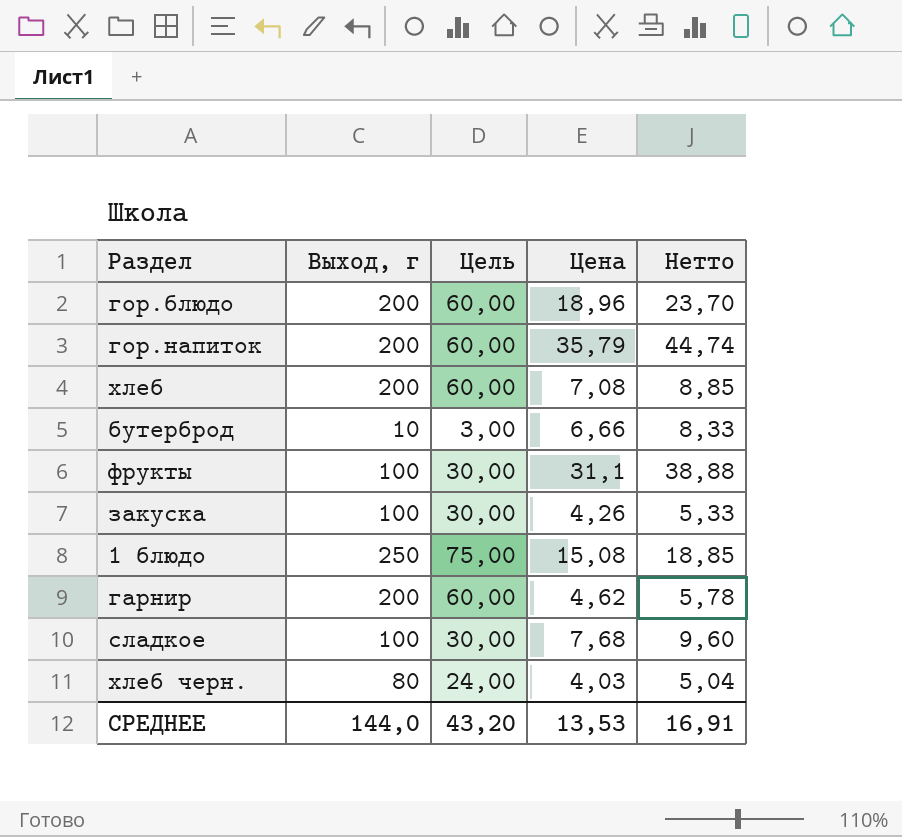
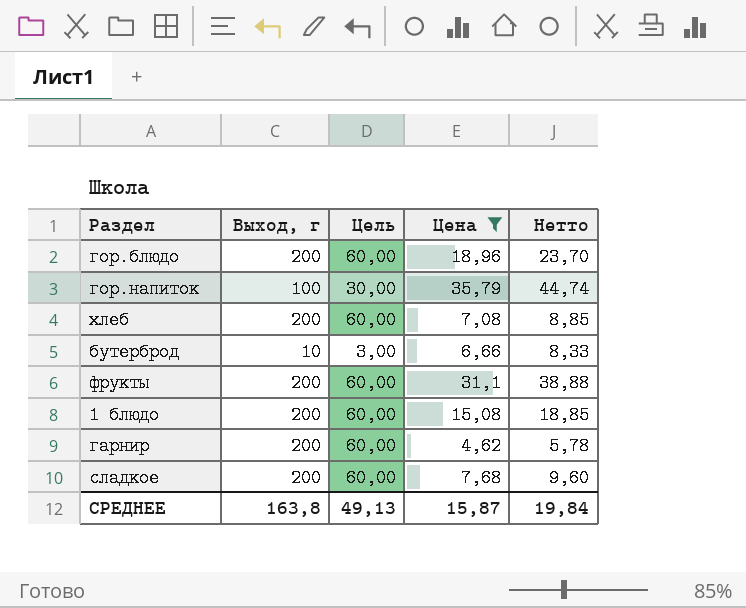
filter: none -> Цена >= 4,62
гор.напиток | Выход, г: 200 -> 100
гор.напиток | Цель: 60,00 -> 30,00
фрукты | Выход, г: 100 -> 200
фрукты | Цель: 30,00 -> 60,00
1 блюдо | Выход, г: 250 -> 200
1 блюдо | Цель: 75,00 -> 60,00
сладкое | Выход, г: 100 -> 200
сладкое | Цель: 30,00 -> 60,00
СРЕДНЕЕ | Выход, г: 144,0 -> 163,8
СРЕДНЕЕ | Цель: 43,20 -> 49,13
СРЕДНЕЕ | Цена: 13,53 -> 15,87
СРЕДНЕЕ | Нетто: 16,91 -> 19,84

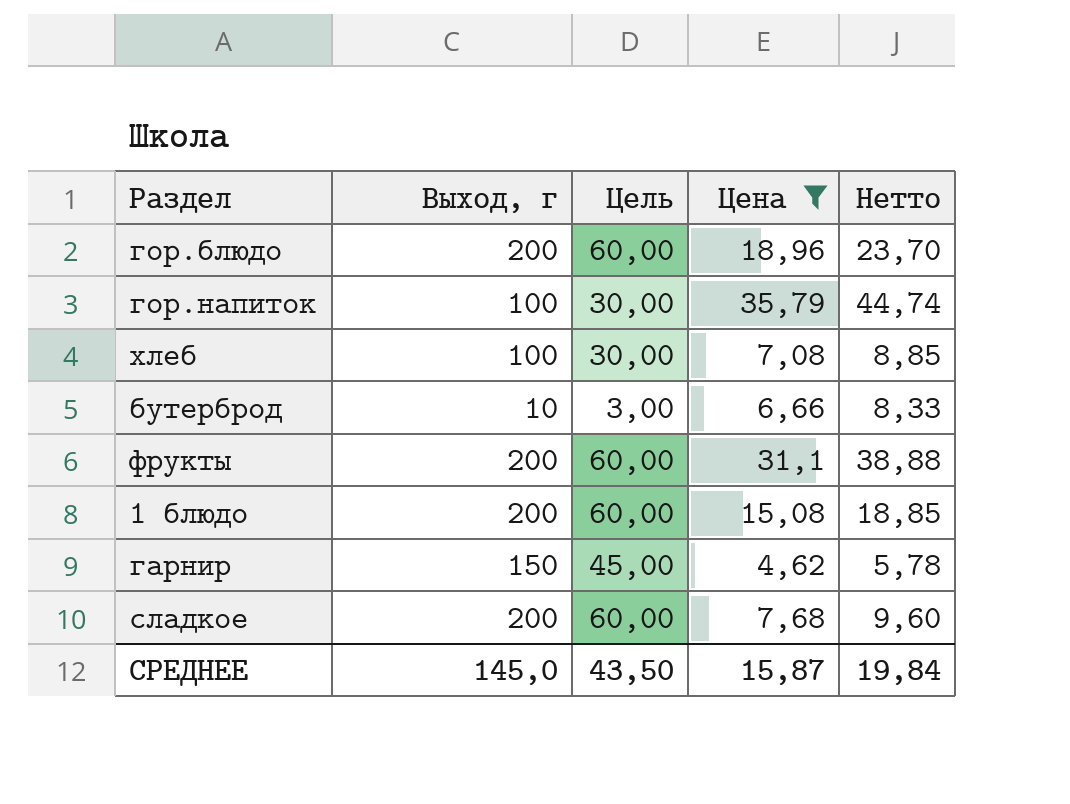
хлеб | Выход, г: 200 -> 100
хлеб | Цель: 60,00 -> 30,00
гарнир | Выход, г: 200 -> 150
гарнир | Цель: 60,00 -> 45,00
СРЕДНЕЕ | Выход, г: 163,8 -> 145,0
СРЕДНЕЕ | Цель: 49,13 -> 43,50

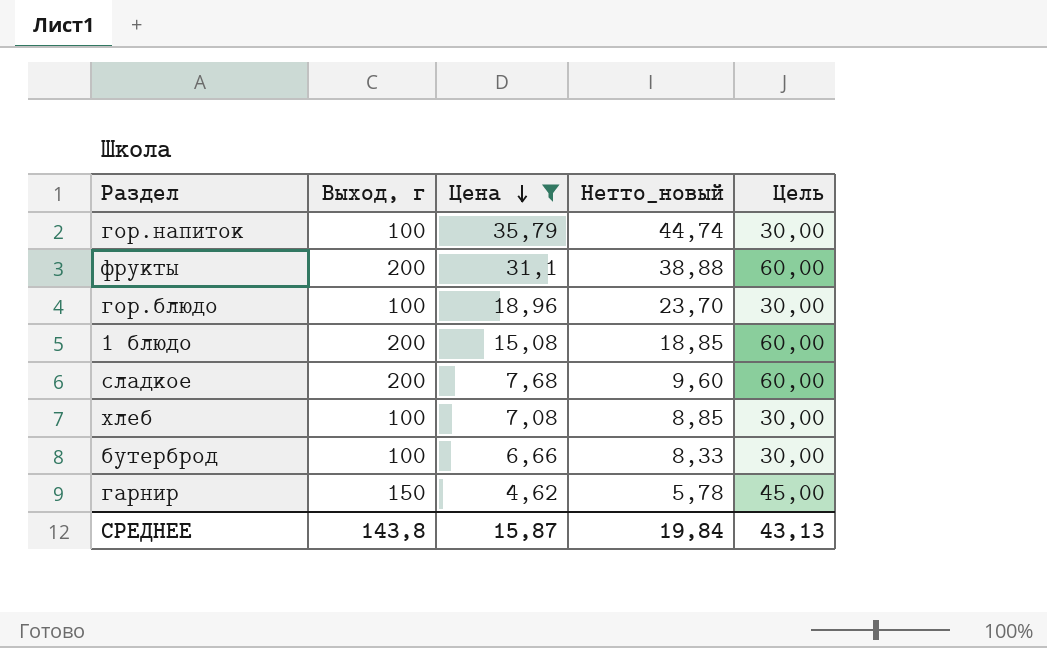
row order: none -> Цена descending
column name: Нетто -> Нетто_новый
column Цель | position: 3 -> 5
гор.блюдо | Выход, г: 200 -> 100
гор.блюдо | Цель: 60,00 -> 30,00
бутерброд | Выход, г: 10 -> 100
бутерброд | Цель: 3,00 -> 30,00
СРЕДНЕЕ | Выход, г: 145,0 -> 143,8
СРЕДНЕЕ | Цель: 43,50 -> 43,13

